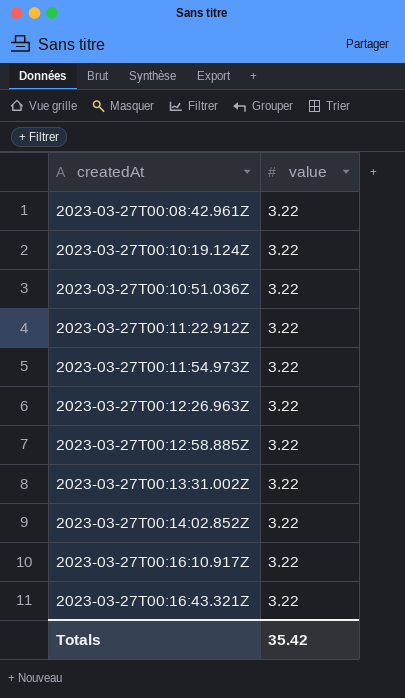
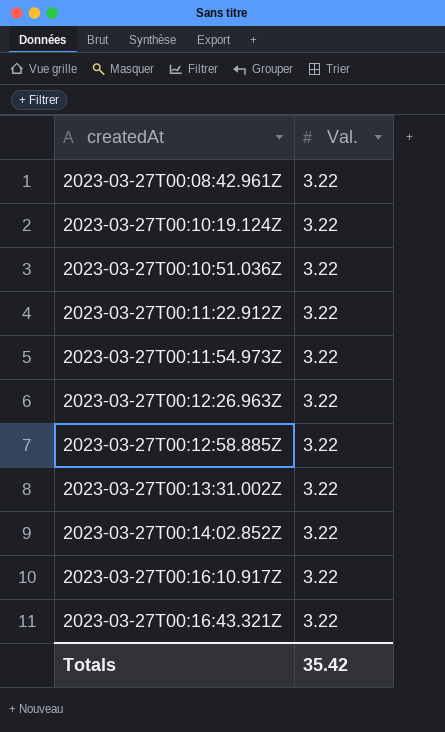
column name: value -> Val.

